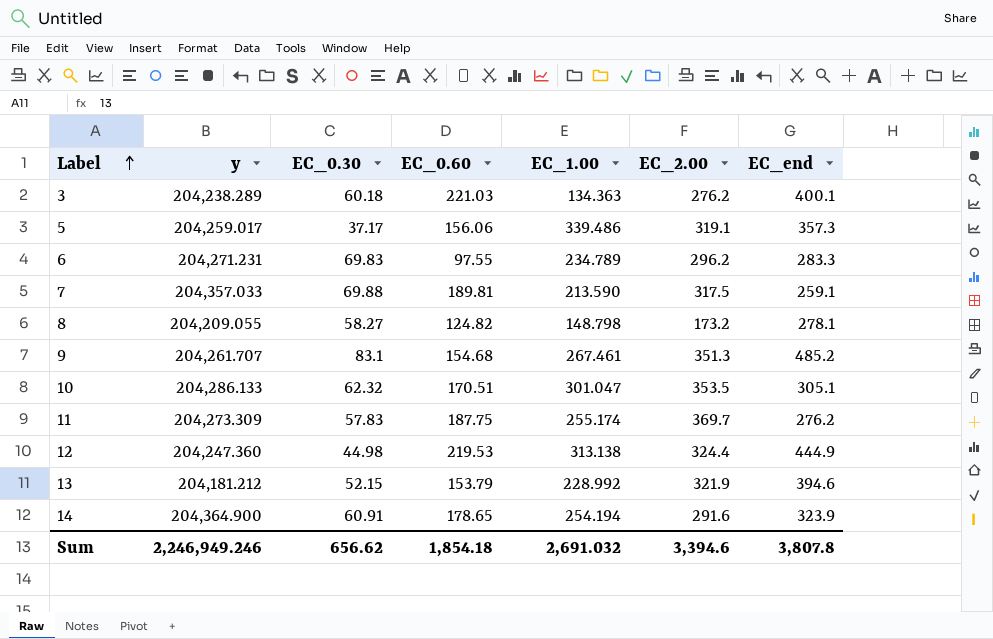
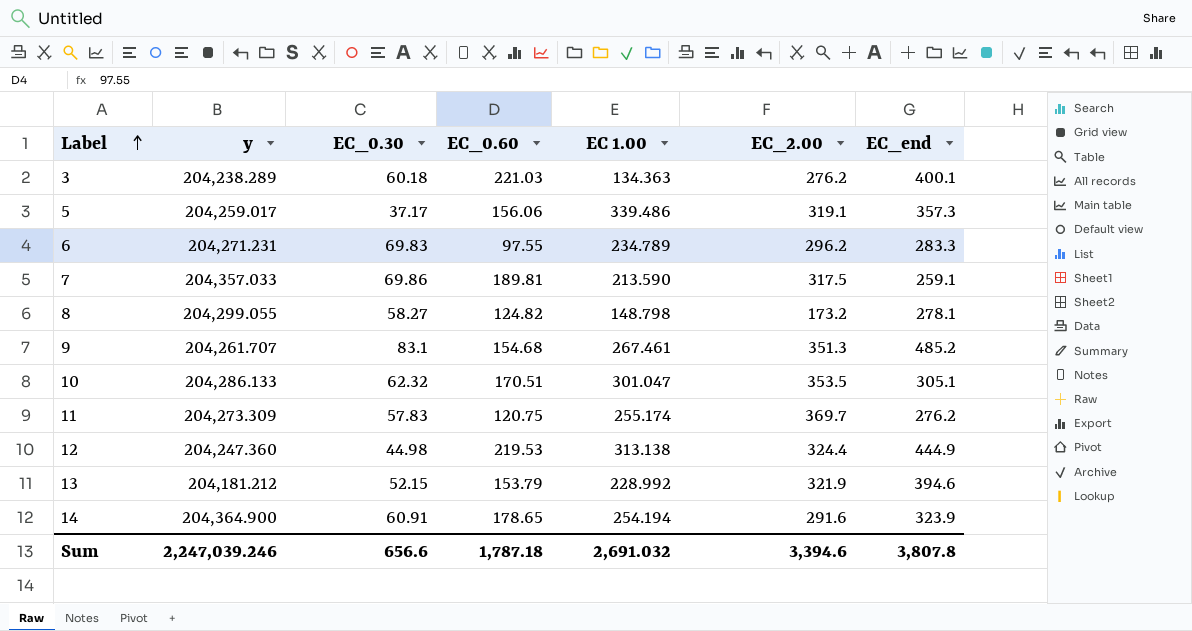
column name: EC_1.00 -> EC 1.00
7 | EC_0.30: 69.88 -> 69.86
8 | y: 204,209.055 -> 204,299.055
11 | EC_0.60: 187.75 -> 120.75
Sum | y: 2,246,949.246 -> 2,247,039.246
Sum | EC_0.30: 656.62 -> 656.6
Sum | EC_0.60: 1,854.18 -> 1,787.18

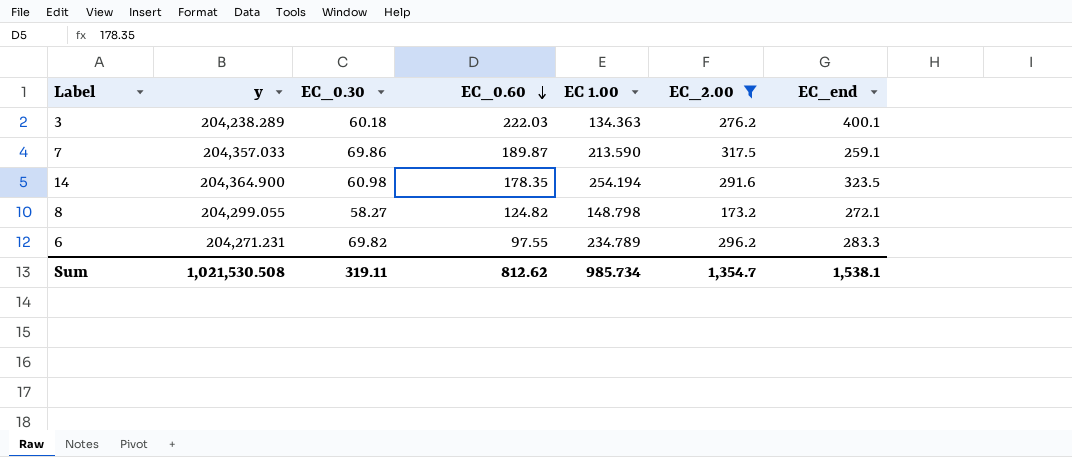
filter: none -> EC_2.00 <= 317.5
row order: Label ascending -> EC_0.60 descending
3 | EC_0.60: 221.03 -> 222.03
7 | EC_0.60: 189.81 -> 189.87
14 | EC_0.30: 60.91 -> 60.98
14 | EC_0.60: 178.65 -> 178.35
14 | EC_end: 323.9 -> 323.5
8 | EC_end: 278.1 -> 272.1
6 | EC_0.30: 69.83 -> 69.82
Sum | y: 2,247,039.246 -> 1,021,530.508
Sum | EC_0.30: 656.6 -> 319.11
Sum | EC_0.60: 1,787.18 -> 812.62
Sum | EC 1.00: 2,691.032 -> 985.734
Sum | EC_2.00: 3,394.6 -> 1,354.7
Sum | EC_end: 3,807.8 -> 1,538.1

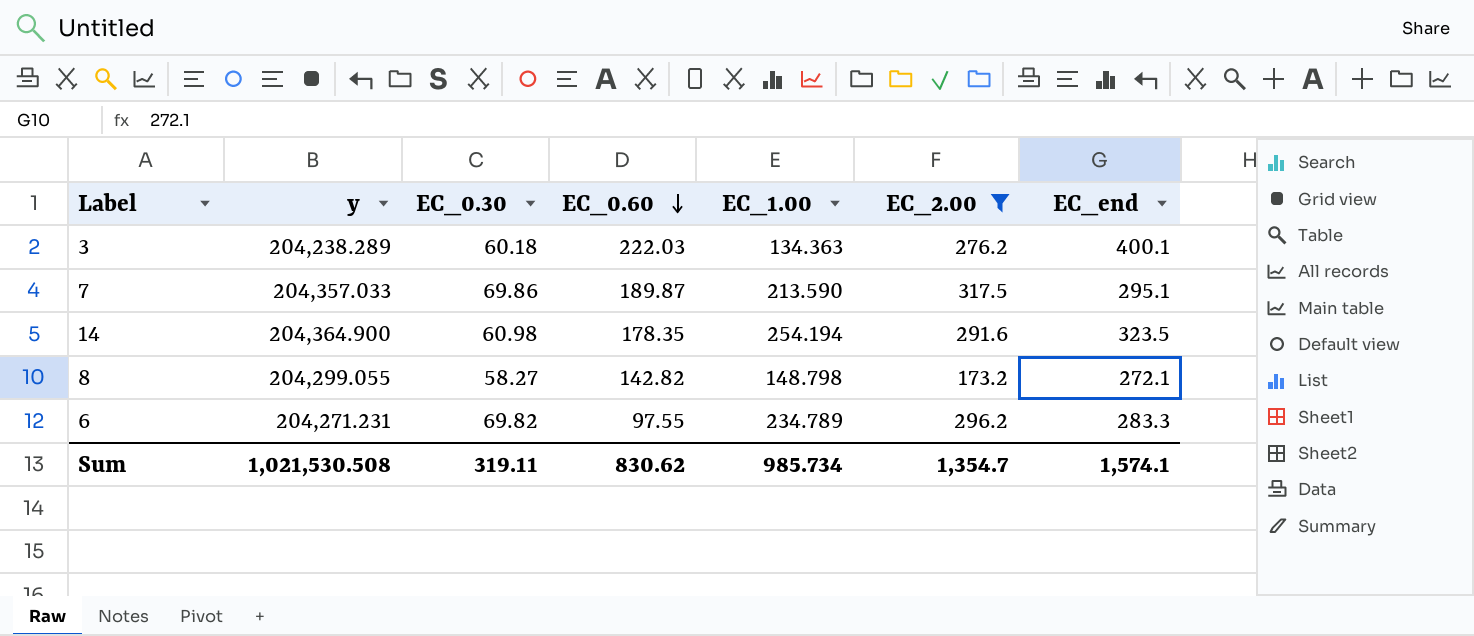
column name: EC 1.00 -> EC_1.00
7 | EC_end: 259.1 -> 295.1
8 | EC_0.60: 124.82 -> 142.82
Sum | EC_0.60: 812.62 -> 830.62
Sum | EC_end: 1,538.1 -> 1,574.1

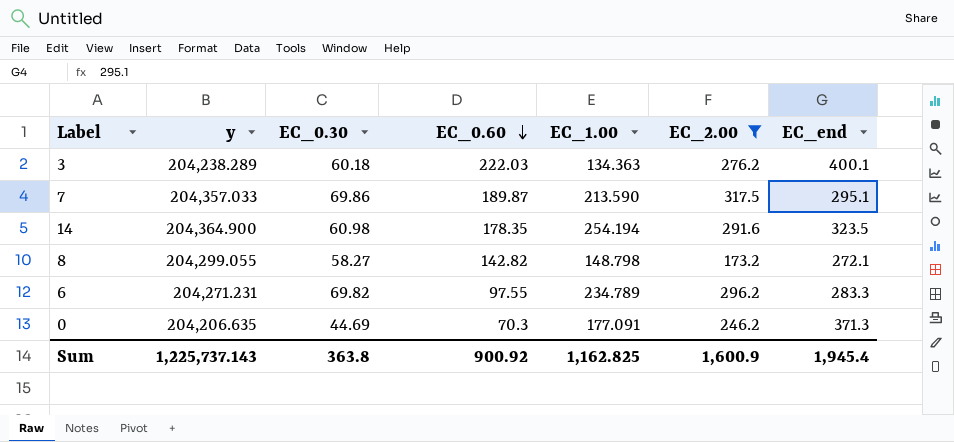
row 0: none -> 204,206.635 | 44.69 | 70.3 | 177.091 | 246.2 | 371.3
Sum | y: 1,021,530.508 -> 1,225,737.143
Sum | EC_0.30: 319.11 -> 363.8
Sum | EC_0.60: 830.62 -> 900.92
Sum | EC_1.00: 985.734 -> 1,162.825
Sum | EC_2.00: 1,354.7 -> 1,600.9
Sum | EC_end: 1,574.1 -> 1,945.4

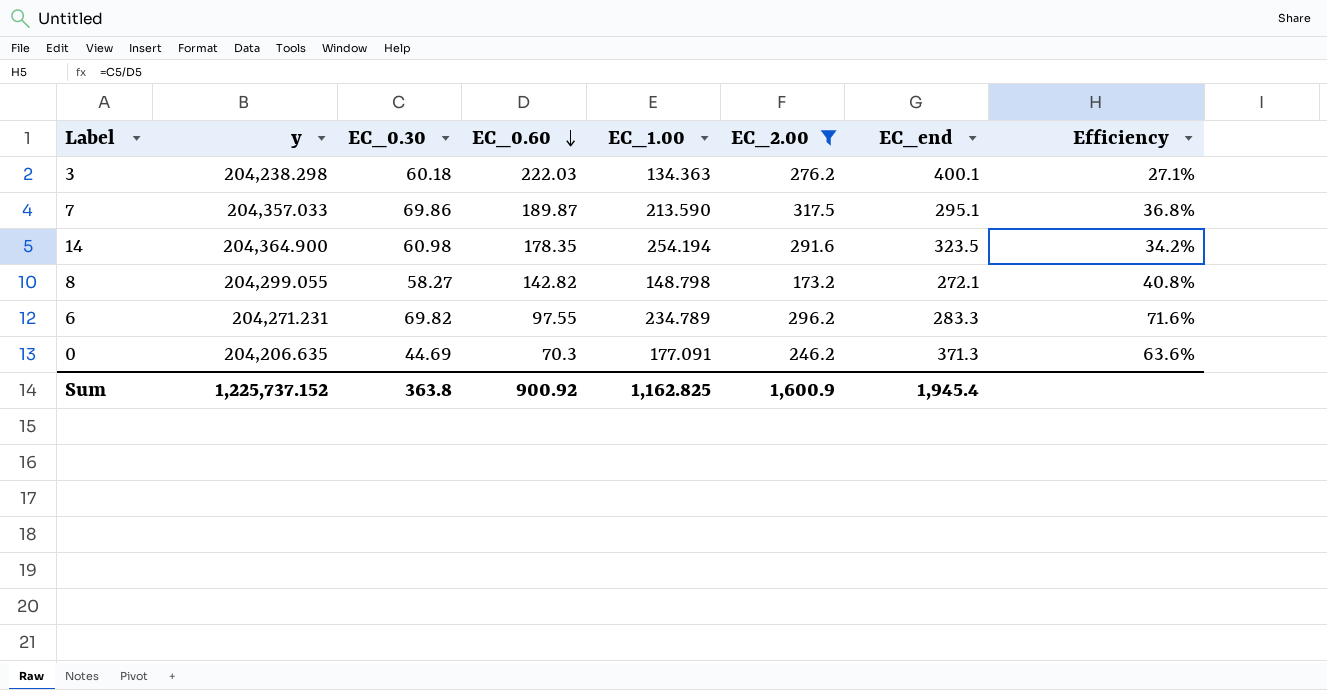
column Efficiency | formula: none -> [EC_0.30] / [EC_0.60]
3 | y: 204,238.289 -> 204,238.298
Sum | y: 1,225,737.143 -> 1,225,737.152

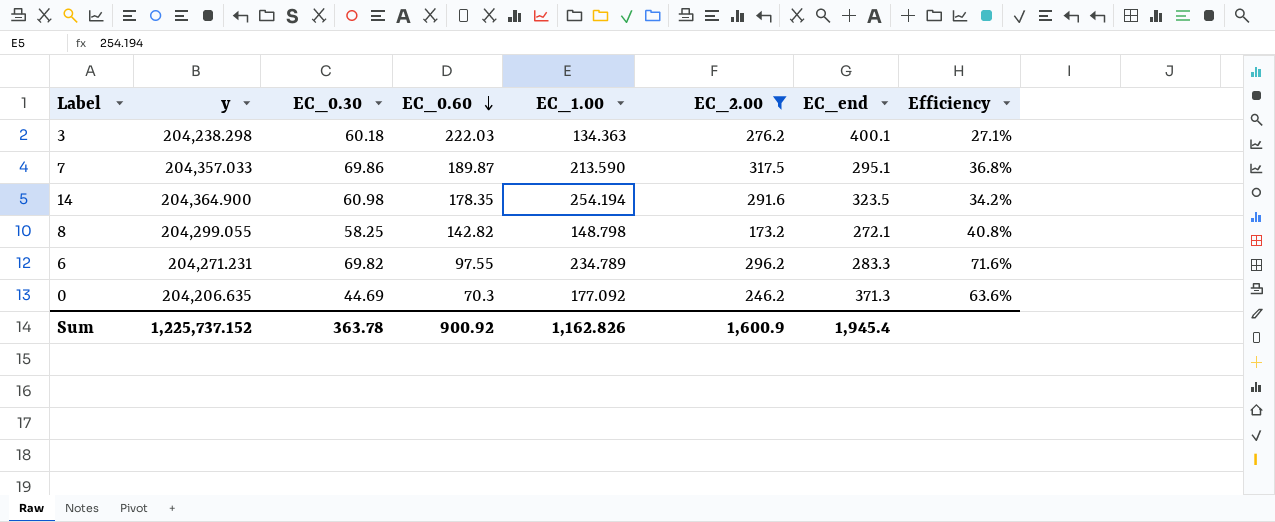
8 | EC_0.30: 58.27 -> 58.25
0 | EC_1.00: 177.091 -> 177.092
Sum | EC_0.30: 363.8 -> 363.78
Sum | EC_1.00: 1,162.825 -> 1,162.826

